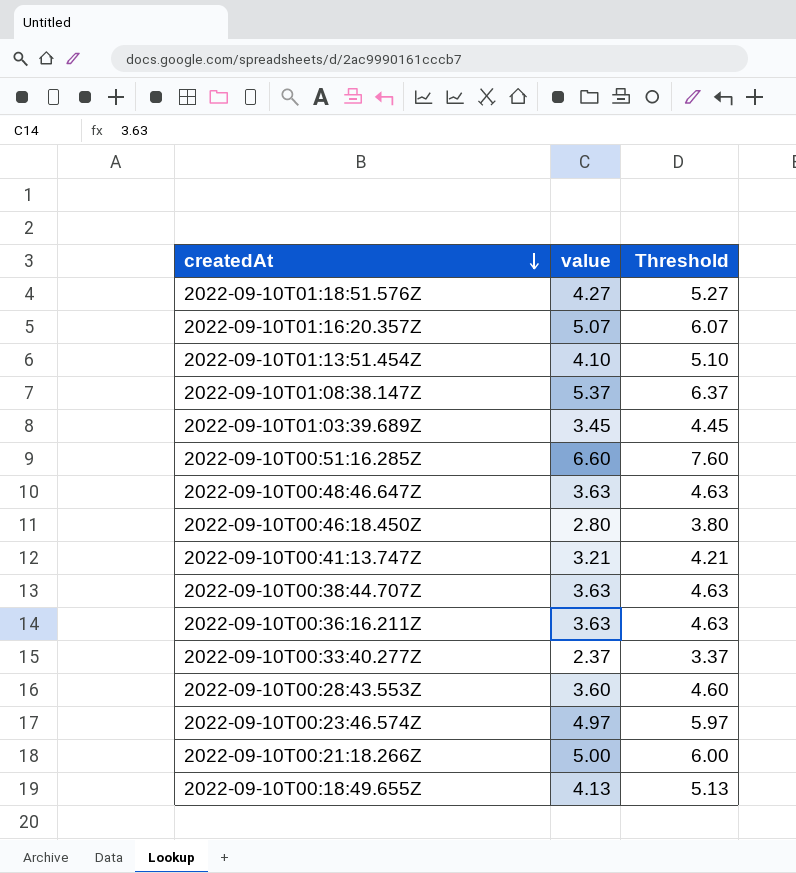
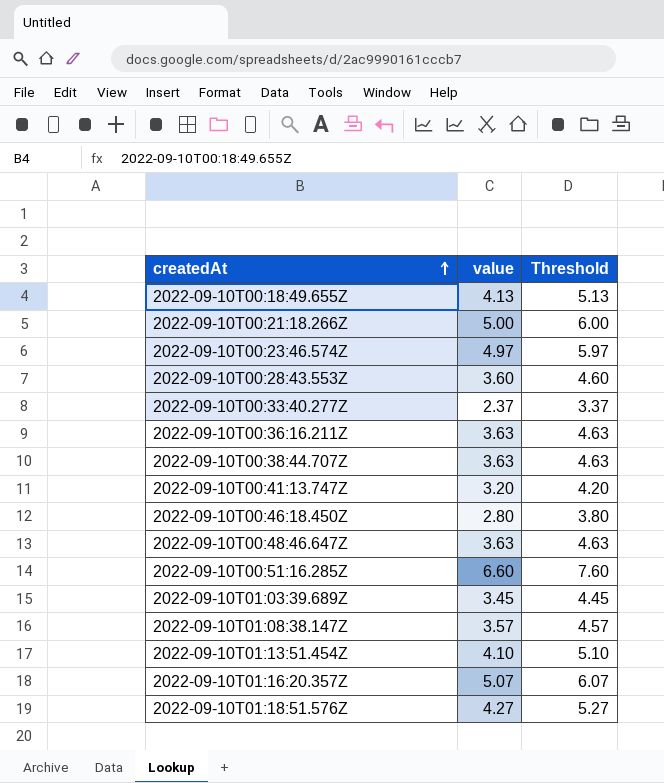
row order: createdAt descending -> createdAt ascending
2022-09-10T00:41:13.747Z | value: 3.21 -> 3.20
2022-09-10T00:41:13.747Z | Threshold: 4.21 -> 4.20
2022-09-10T01:08:38.147Z | value: 5.37 -> 3.57
2022-09-10T01:08:38.147Z | Threshold: 6.37 -> 4.57

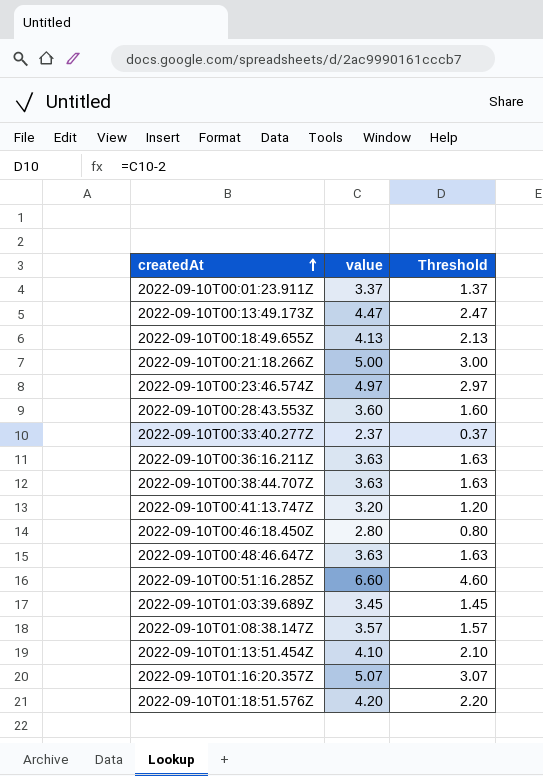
column Threshold | formula: [value] + 1 -> [value] - 2
row 2022-09-10T00:01:23.911Z: none -> 3.37 | 1.37
row 2022-09-10T00:13:49.173Z: none -> 4.47 | 2.47
2022-09-10T01:18:51.576Z | value: 4.27 -> 4.20

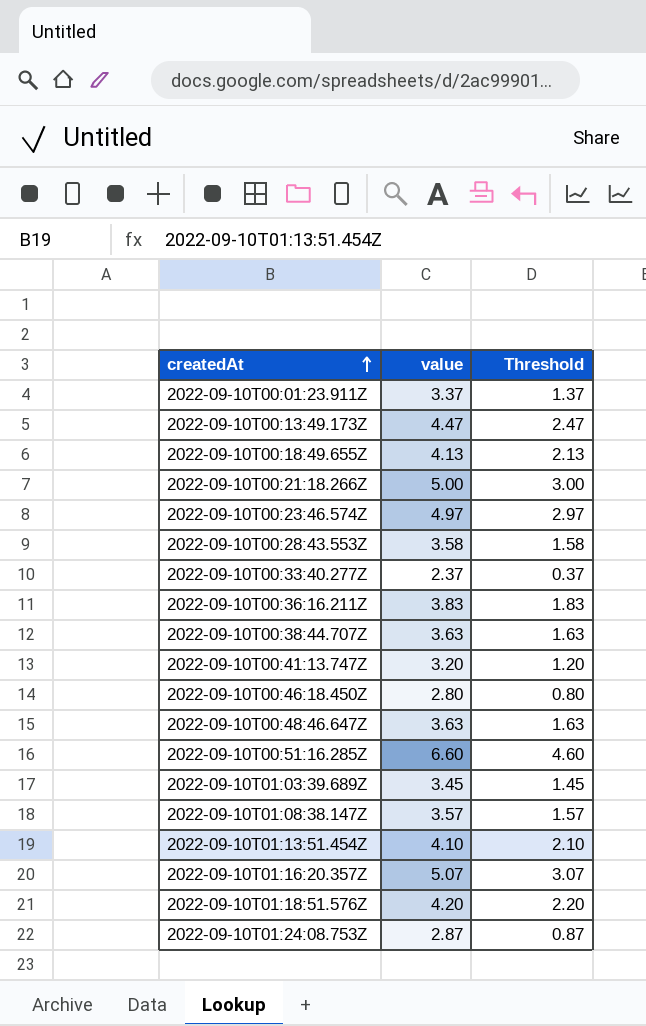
2022-09-10T00:28:43.553Z | value: 3.60 -> 3.58
2022-09-10T00:28:43.553Z | Threshold: 1.60 -> 1.58
2022-09-10T00:36:16.211Z | value: 3.63 -> 3.83
2022-09-10T00:36:16.211Z | Threshold: 1.63 -> 1.83
row 2022-09-10T01:24:08.753Z: none -> 2.87 | 0.87

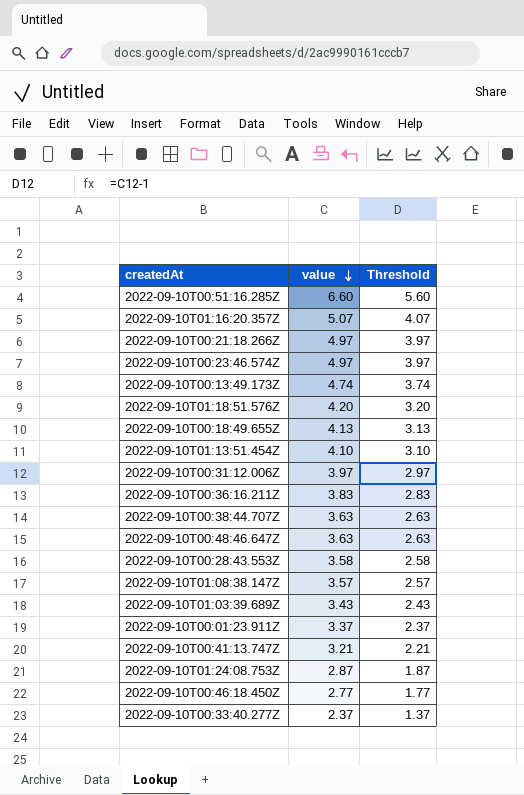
row order: createdAt ascending -> value descending
column Threshold | formula: [value] - 2 -> [value] - 1
2022-09-10T00:21:18.266Z | value: 5.00 -> 4.97
2022-09-10T00:13:49.173Z | value: 4.47 -> 4.74
row 2022-09-10T00:31:12.006Z: none -> 3.97 | 2.97
2022-09-10T01:03:39.689Z | value: 3.45 -> 3.43
2022-09-10T00:41:13.747Z | value: 3.20 -> 3.21
2022-09-10T00:46:18.450Z | value: 2.80 -> 2.77

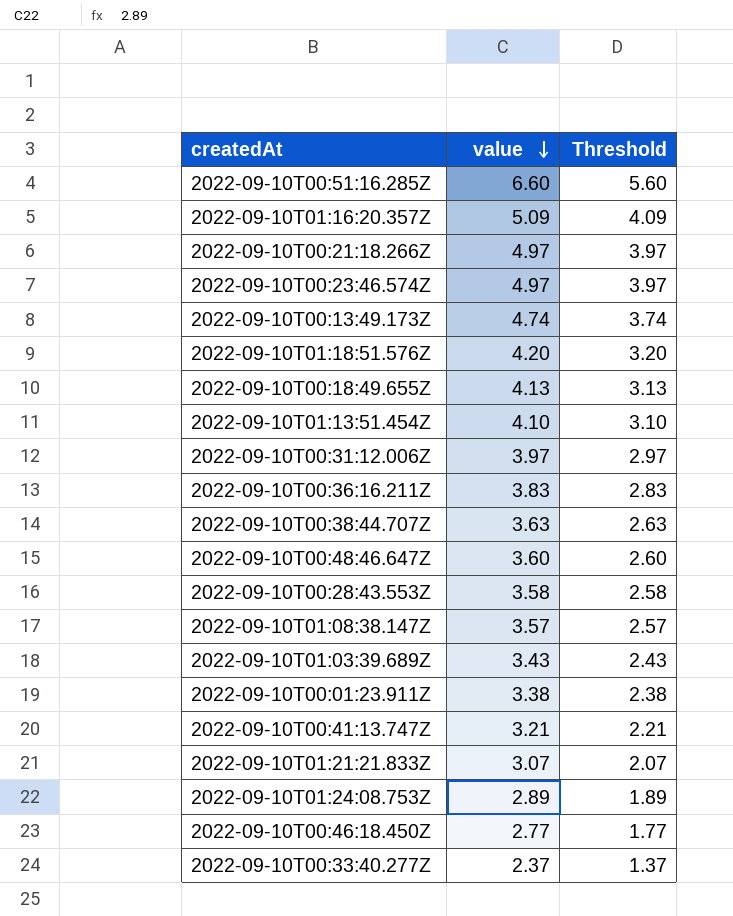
2022-09-10T01:16:20.357Z | value: 5.07 -> 5.09
2022-09-10T01:16:20.357Z | Threshold: 4.07 -> 4.09
2022-09-10T00:48:46.647Z | value: 3.63 -> 3.60
2022-09-10T00:48:46.647Z | Threshold: 2.63 -> 2.60
2022-09-10T00:01:23.911Z | value: 3.37 -> 3.38
2022-09-10T00:01:23.911Z | Threshold: 2.37 -> 2.38
row 2022-09-10T01:21:21.833Z: none -> 3.07 | 2.07
2022-09-10T01:24:08.753Z | value: 2.87 -> 2.89
2022-09-10T01:24:08.753Z | Threshold: 1.87 -> 1.89

